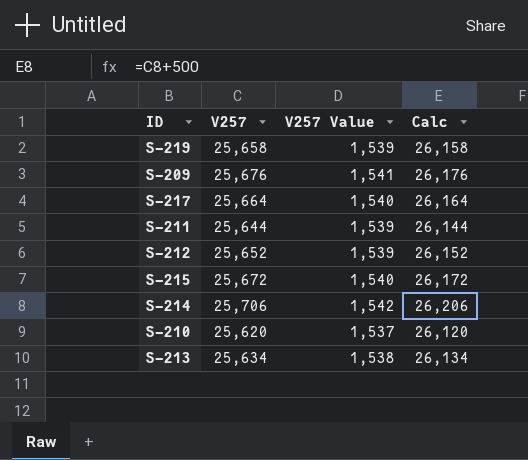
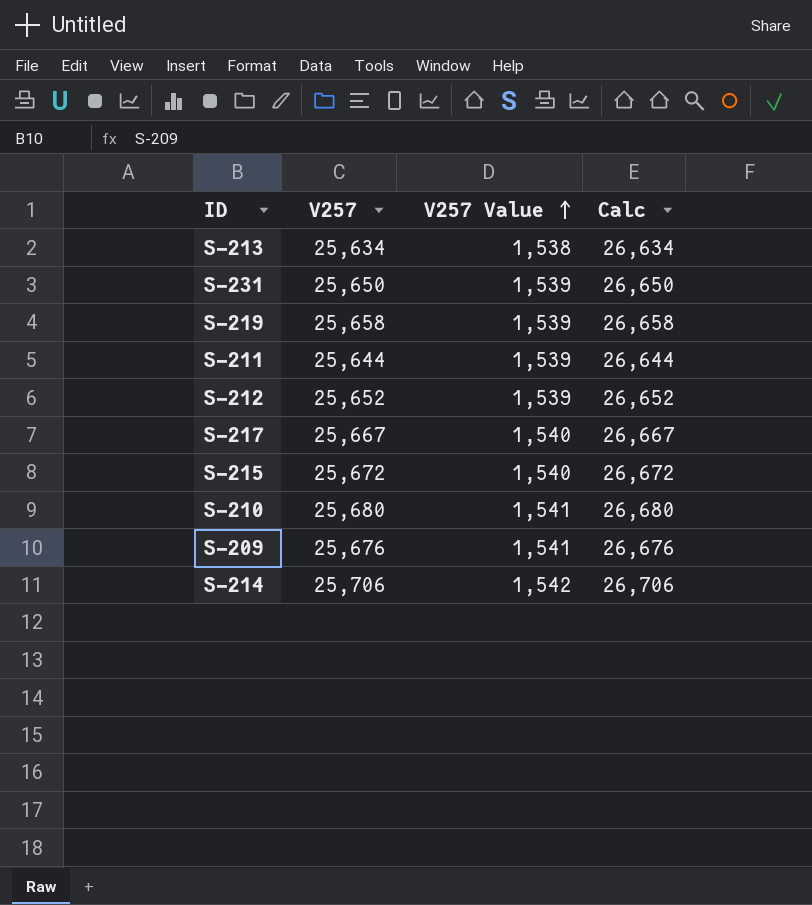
row order: none -> V257 Value ascending
column Calc | formula: [V257] + 500 -> [V257] + 1000
row S-231: none -> 25,650 | 1,539 | 26,650
S-217 | V257: 25,664 -> 25,667
S-210 | V257: 25,620 -> 25,680
S-210 | V257 Value: 1,537 -> 1,541

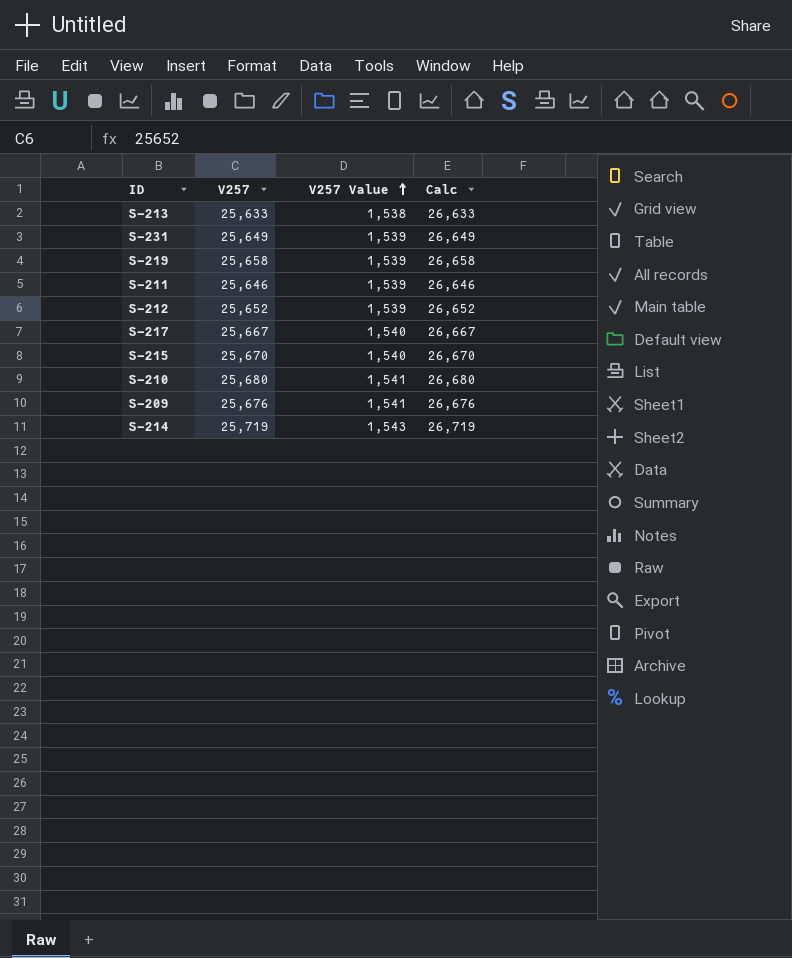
S-213 | V257: 25,634 -> 25,633
S-213 | Calc: 26,634 -> 26,633
S-231 | V257: 25,650 -> 25,649
S-231 | Calc: 26,650 -> 26,649
S-211 | V257: 25,644 -> 25,646
S-211 | Calc: 26,644 -> 26,646
S-215 | V257: 25,672 -> 25,670
S-215 | Calc: 26,672 -> 26,670
S-214 | V257: 25,706 -> 25,719
S-214 | V257 Value: 1,542 -> 1,543
S-214 | Calc: 26,706 -> 26,719

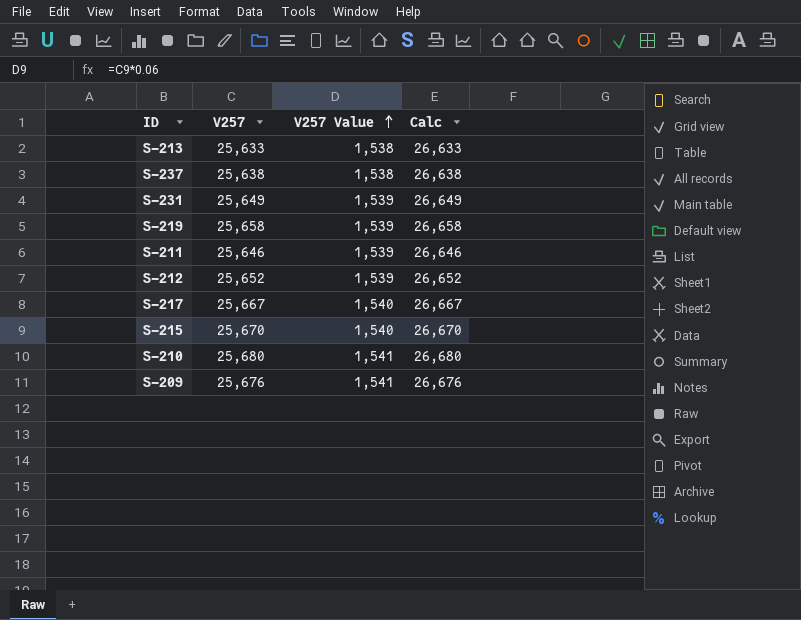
row S-214: 25,719 | 1,543 | 26,719 -> none
row S-237: none -> 25,638 | 1,538 | 26,638

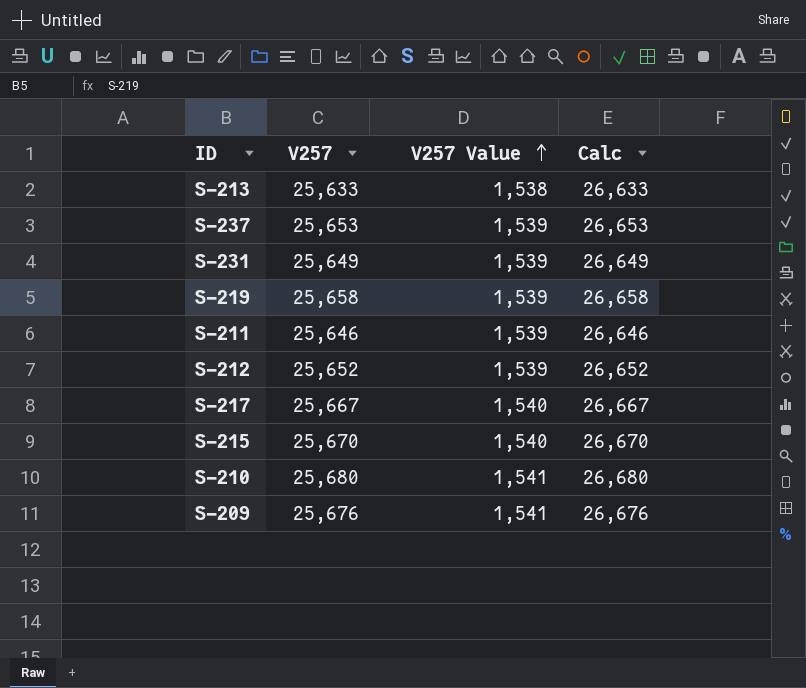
S-237 | V257: 25,638 -> 25,653
S-237 | V257 Value: 1,538 -> 1,539
S-237 | Calc: 26,638 -> 26,653

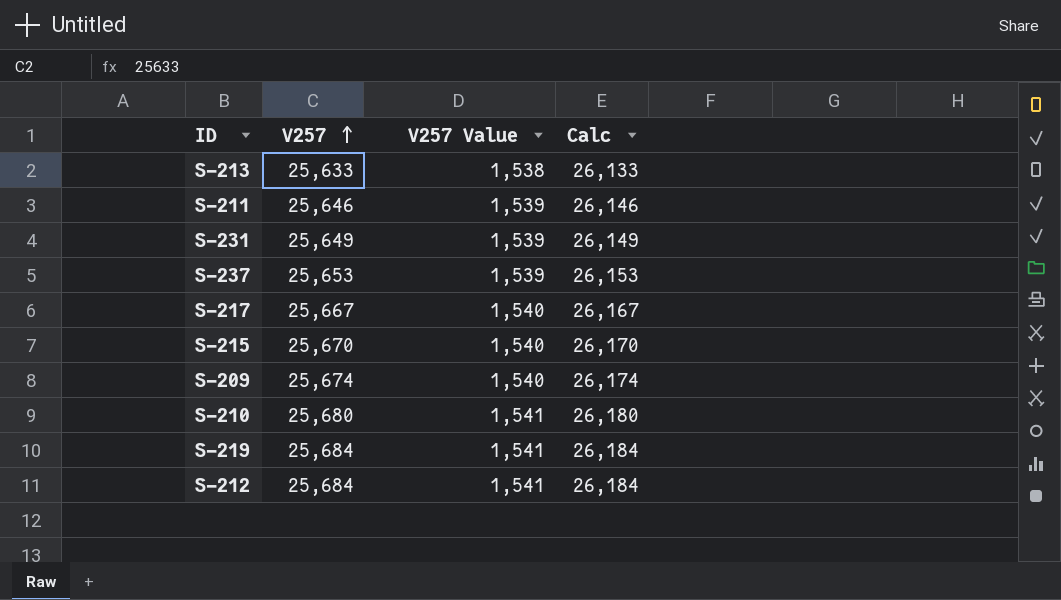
row order: V257 Value ascending -> V257 ascending
column Calc | formula: [V257] + 1000 -> [V257] + 500
S-209 | V257: 25,676 -> 25,674
S-209 | V257 Value: 1,541 -> 1,540
S-219 | V257: 25,658 -> 25,684
S-219 | V257 Value: 1,539 -> 1,541
S-212 | V257: 25,652 -> 25,684
S-212 | V257 Value: 1,539 -> 1,541

